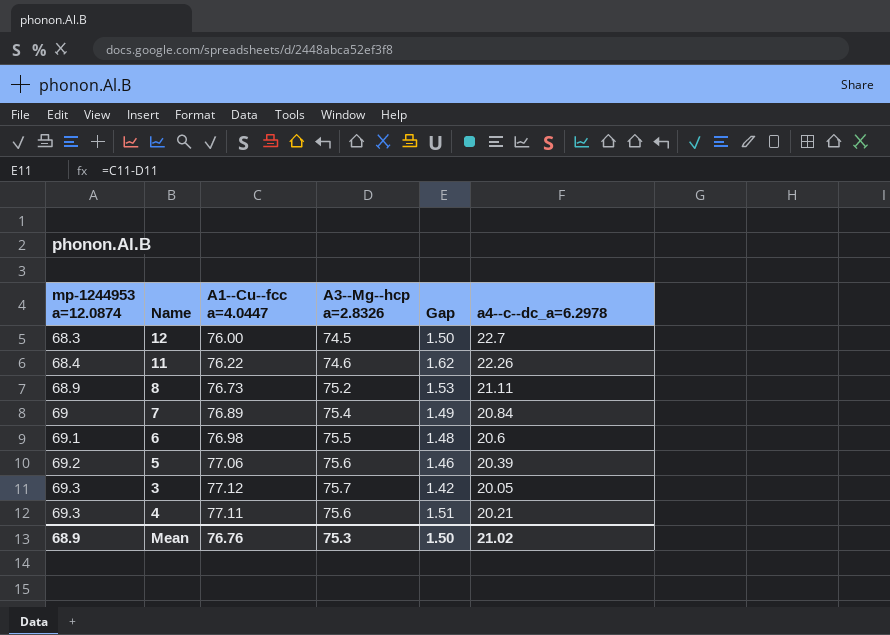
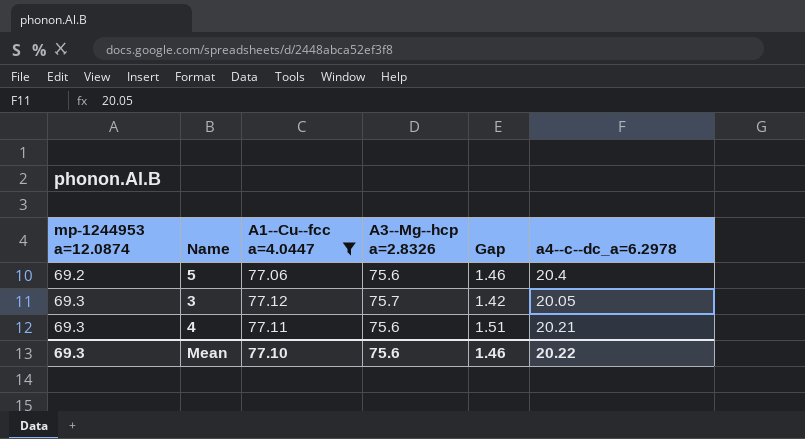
filter: none -> A1--Cu--fcc a=4.0447 >= 77.06
5 | a4--c--dc_a=6.2978: 20.39 -> 20.4
Mean | mp-1244953 a=12.0874: 68.9 -> 69.3
Mean | A1--Cu--fcc a=4.0447: 76.76 -> 77.10
Mean | A3--Mg--hcp a=2.8326: 75.3 -> 75.6
Mean | Gap: 1.50 -> 1.46
Mean | a4--c--dc_a=6.2978: 21.02 -> 20.22

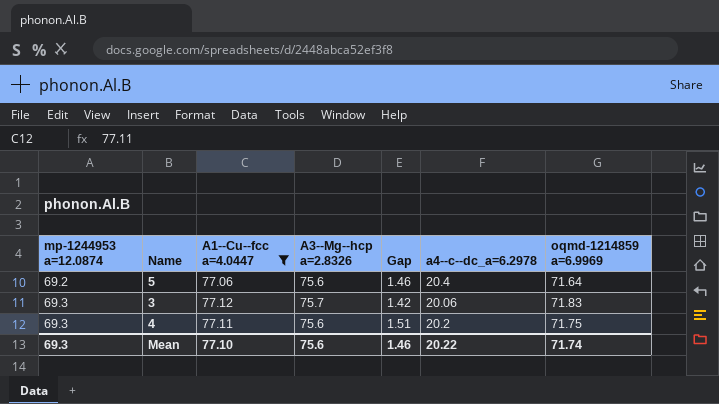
column oqmd-1214859 a=6.9969 | position: none -> 7
3 | a4--c--dc_a=6.2978: 20.05 -> 20.06
4 | a4--c--dc_a=6.2978: 20.21 -> 20.2

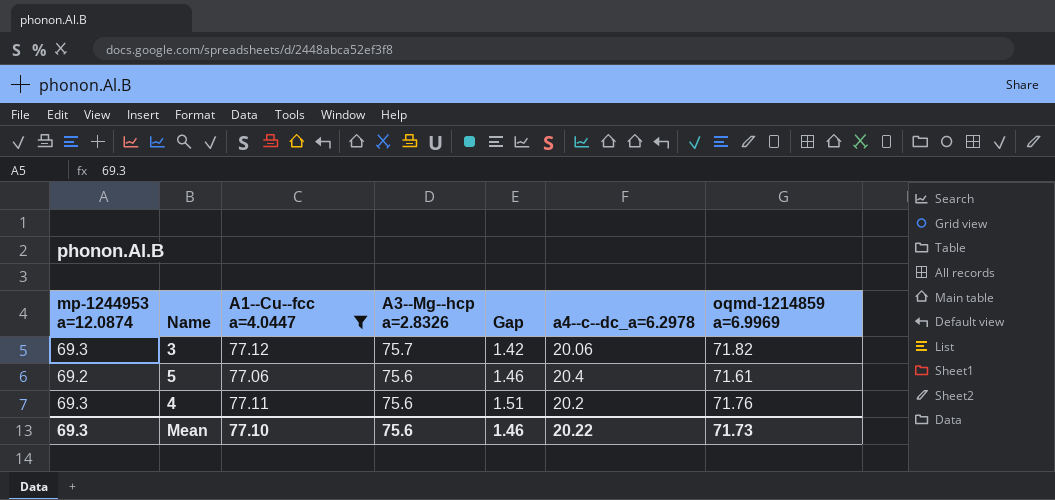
row order: mp-1244953 a=12.0874 ascending -> A3--Mg--hcp a=2.8326 descending
3 | oqmd-1214859 a=6.9969: 71.83 -> 71.82
5 | oqmd-1214859 a=6.9969: 71.64 -> 71.61
4 | oqmd-1214859 a=6.9969: 71.75 -> 71.76
Mean | oqmd-1214859 a=6.9969: 71.74 -> 71.73

